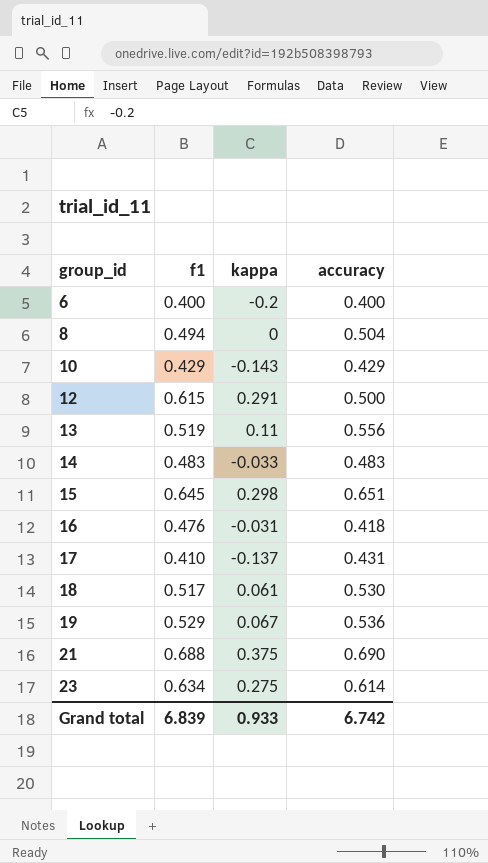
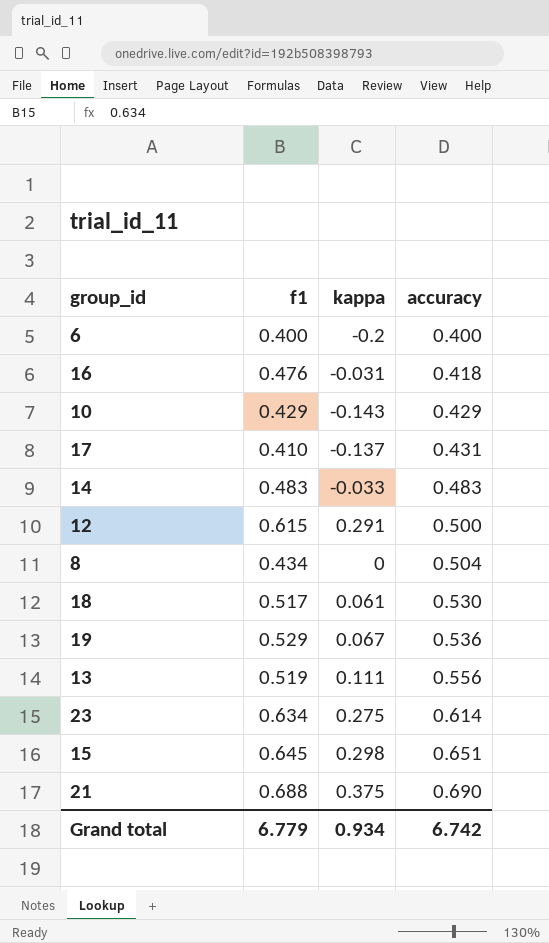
row order: group_id ascending -> accuracy ascending
8 | f1: 0.494 -> 0.434
13 | kappa: 0.11 -> 0.111
Grand total | f1: 6.839 -> 6.779
Grand total | kappa: 0.933 -> 0.934

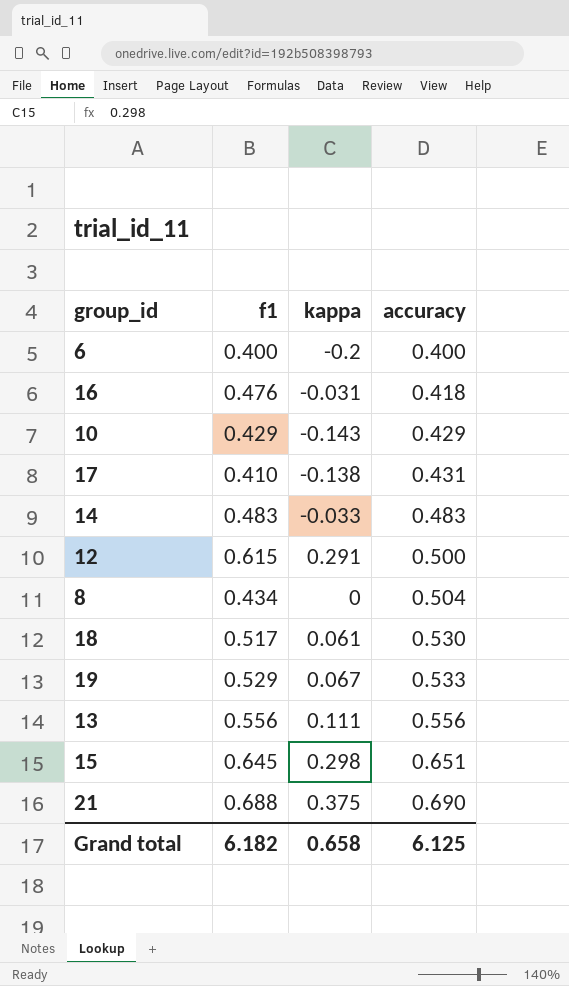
row 23: 0.634 | 0.275 | 0.614 -> none
17 | kappa: -0.137 -> -0.138
19 | accuracy: 0.536 -> 0.533
13 | f1: 0.519 -> 0.556
Grand total | f1: 6.779 -> 6.182
Grand total | kappa: 0.934 -> 0.658
Grand total | accuracy: 6.742 -> 6.125

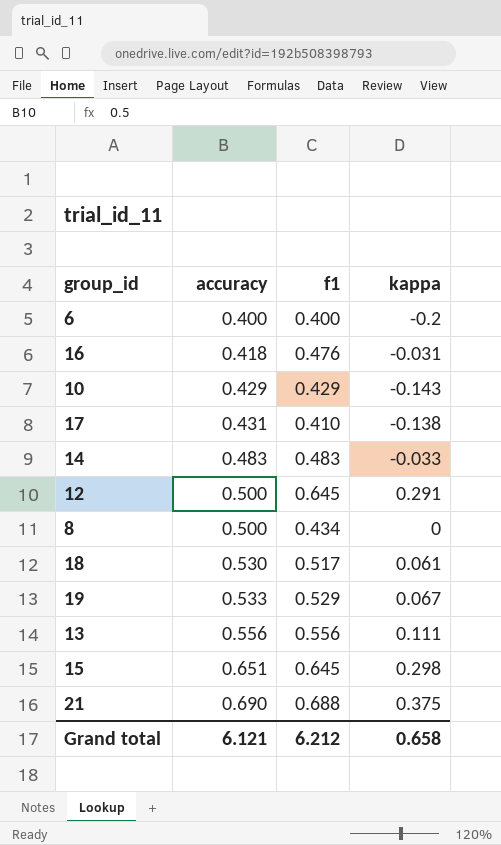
column accuracy | position: 4 -> 2
12 | f1: 0.615 -> 0.645
8 | accuracy: 0.504 -> 0.500
Grand total | accuracy: 6.125 -> 6.121
Grand total | f1: 6.182 -> 6.212

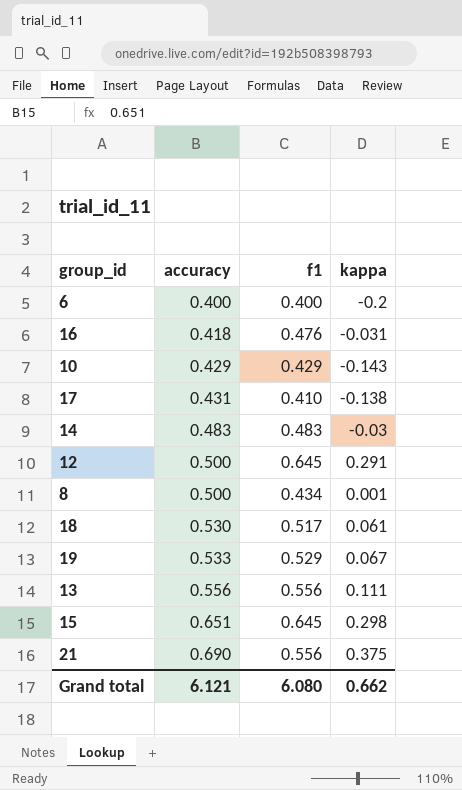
14 | kappa: -0.033 -> -0.03
8 | kappa: 0 -> 0.001
21 | f1: 0.688 -> 0.556
Grand total | f1: 6.212 -> 6.080
Grand total | kappa: 0.658 -> 0.662

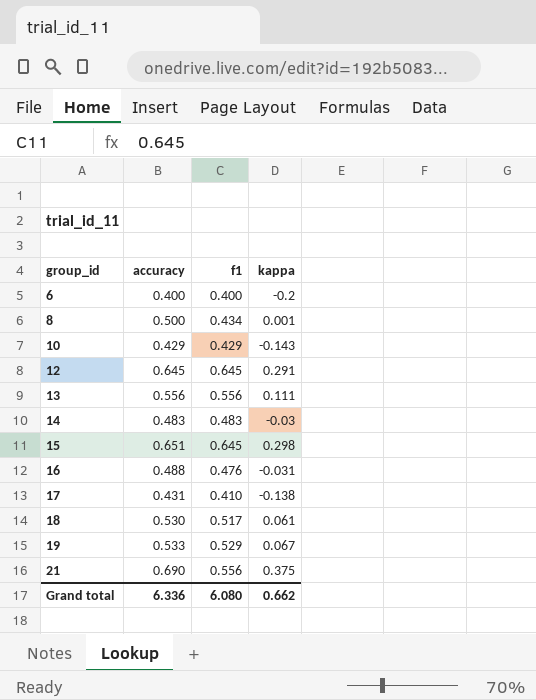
row order: accuracy ascending -> group_id ascending
12 | accuracy: 0.500 -> 0.645
16 | accuracy: 0.418 -> 0.488
Grand total | accuracy: 6.121 -> 6.336

